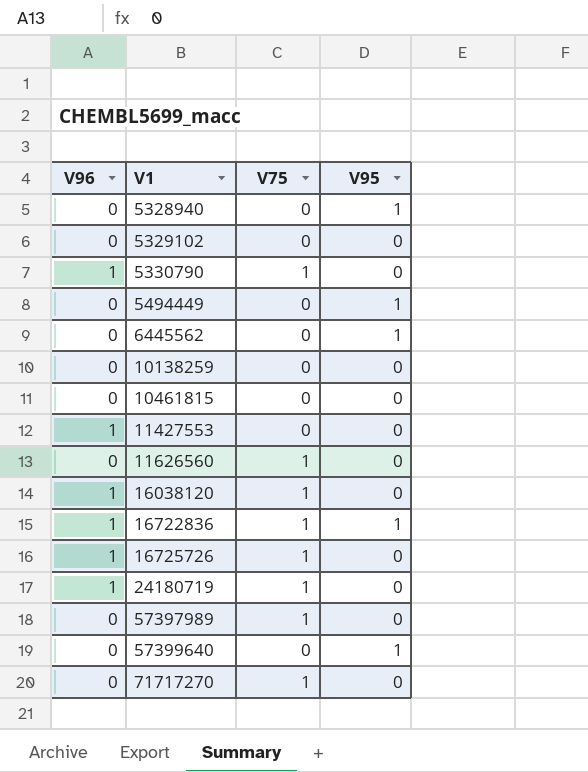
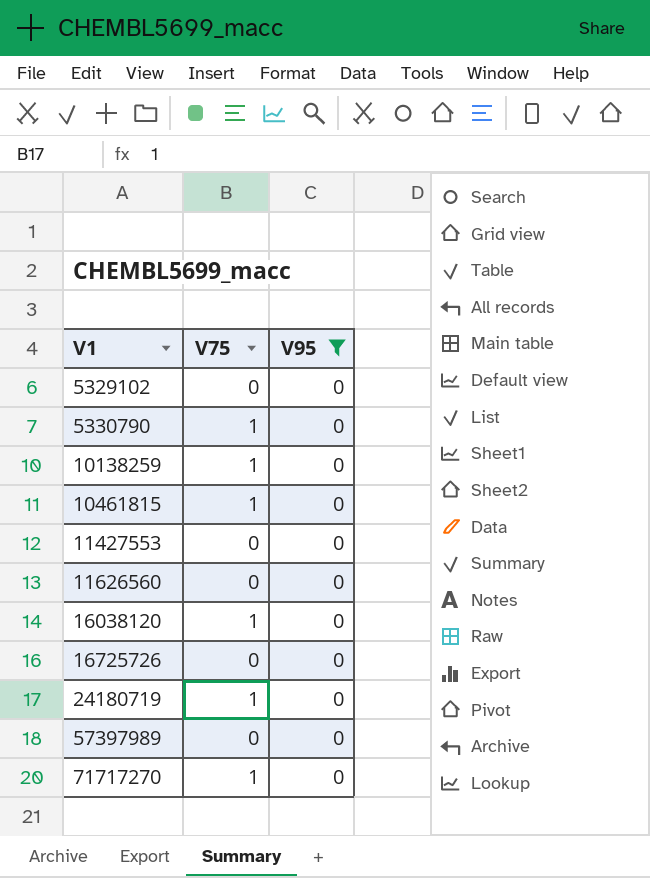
filter: none -> V95 = 0
column V96 | position: 1 -> none
10138259 | V75: 0 -> 1
10461815 | V75: 0 -> 1
11626560 | V75: 1 -> 0
16725726 | V75: 1 -> 0
57397989 | V75: 1 -> 0

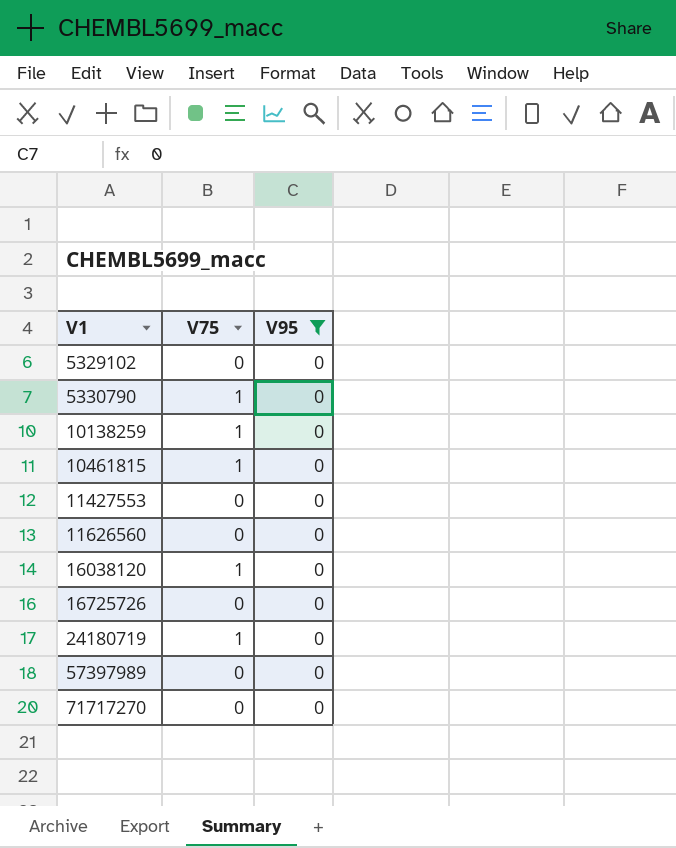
71717270 | V75: 1 -> 0

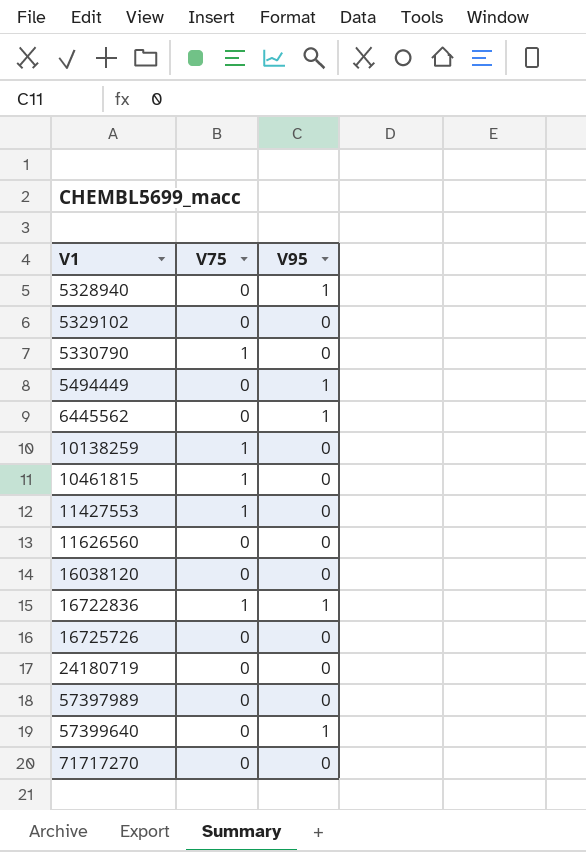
filter: V95 = 0 -> none
11427553 | V75: 0 -> 1
16038120 | V75: 1 -> 0
24180719 | V75: 1 -> 0

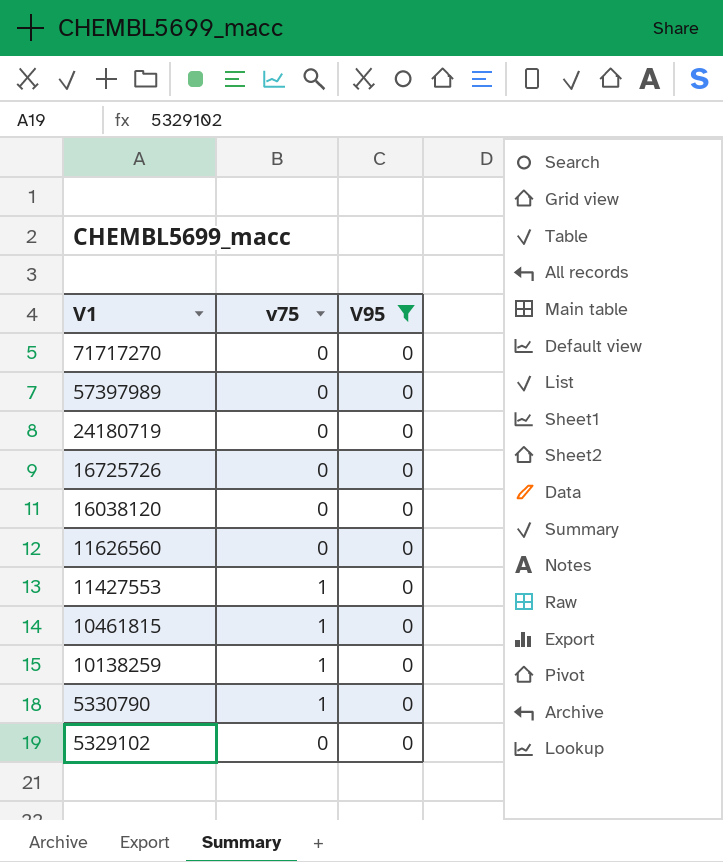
filter: none -> V95 = 0
row order: V1 ascending -> V1 descending
column name: V75 -> v75

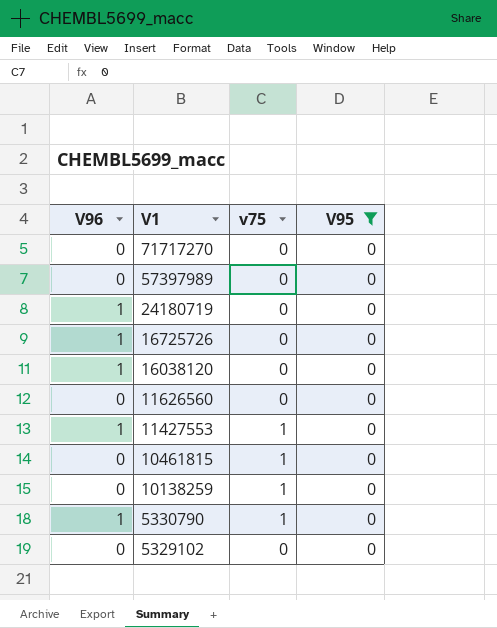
column V96 | position: none -> 1

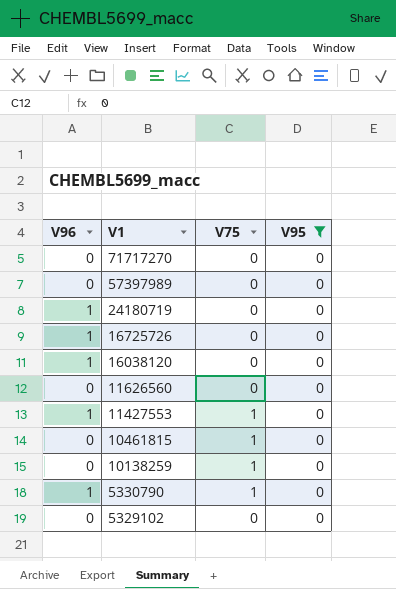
column name: v75 -> V75

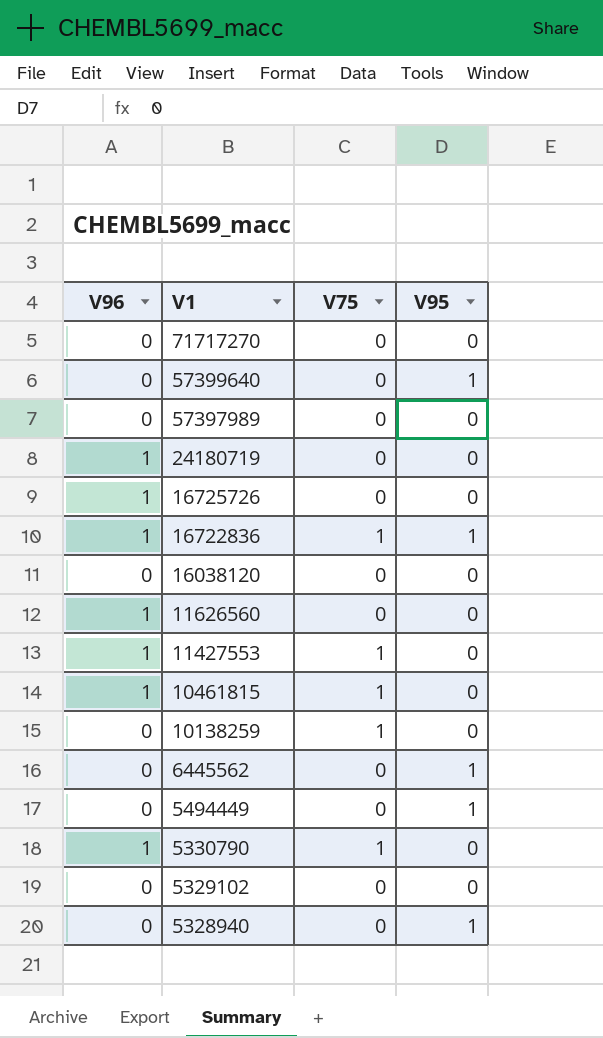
filter: V95 = 0 -> none
16038120 | V96: 1 -> 0
11626560 | V96: 0 -> 1
10461815 | V96: 0 -> 1

